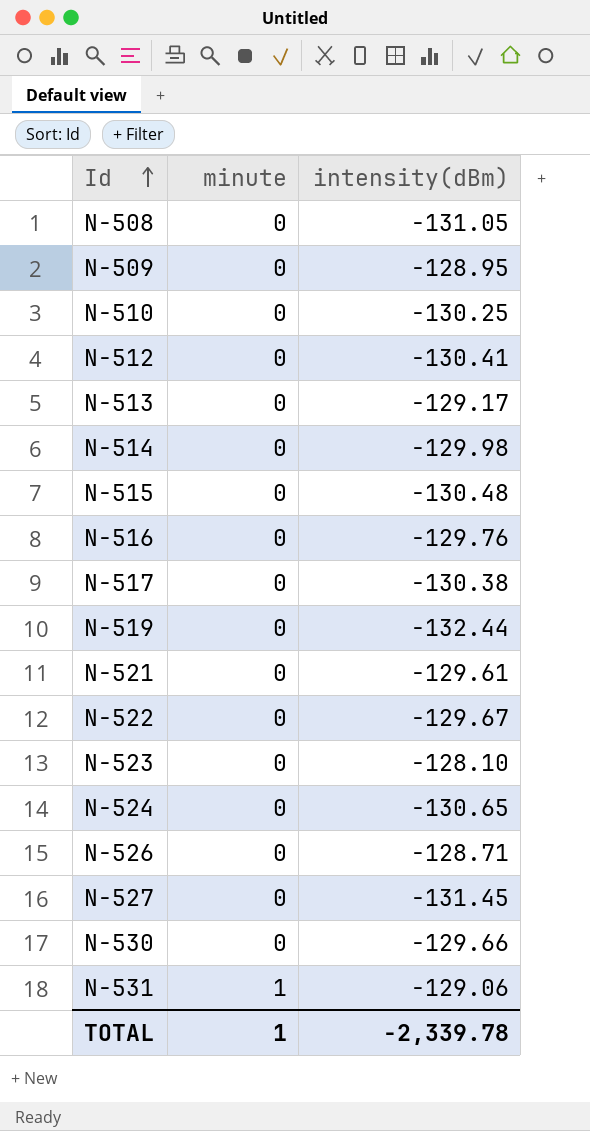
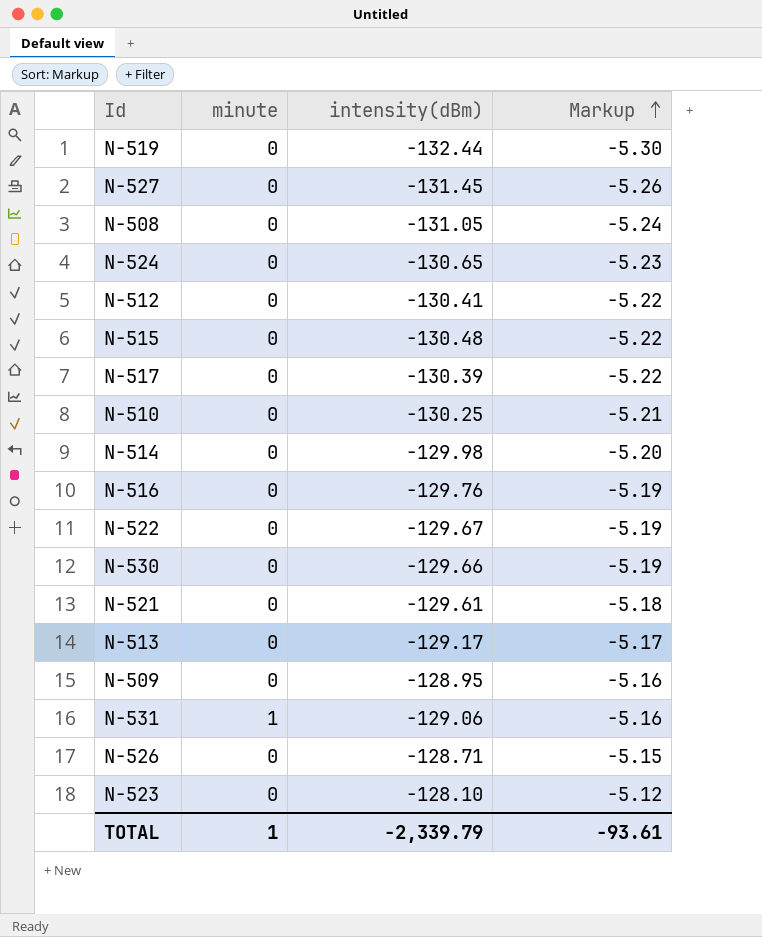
row order: Id ascending -> Markup ascending
column Markup | formula: none -> [intensity(dBm)] * 0.04
N-517 | intensity(dBm): -130.38 -> -130.39
TOTAL | intensity(dBm): -2,339.78 -> -2,339.79

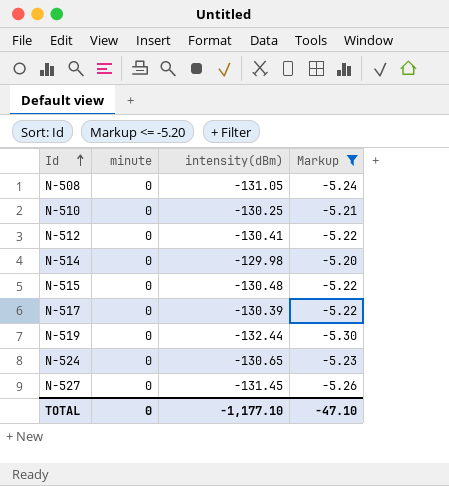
filter: none -> Markup <= -5.20
row order: Markup ascending -> Id ascending
TOTAL | minute: 1 -> 0
TOTAL | intensity(dBm): -2,339.79 -> -1,177.10
TOTAL | Markup: -93.61 -> -47.10

